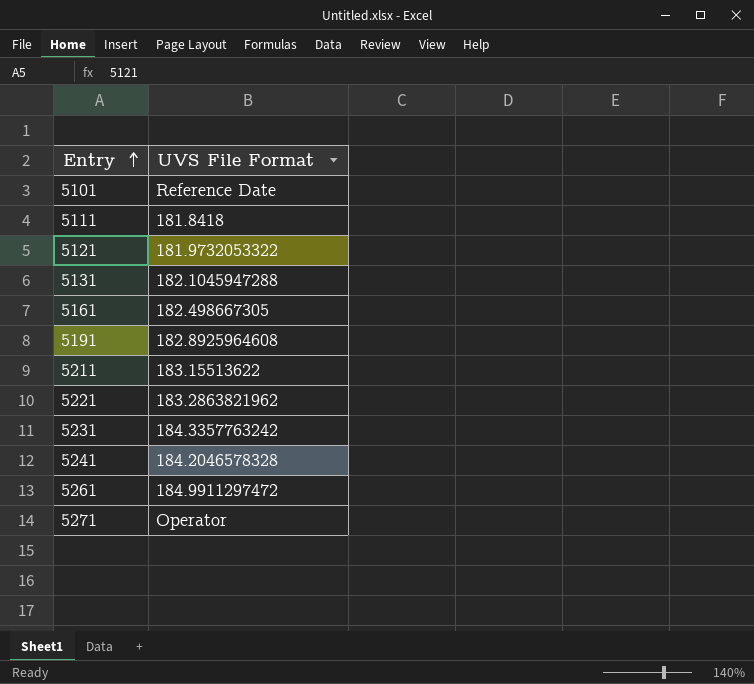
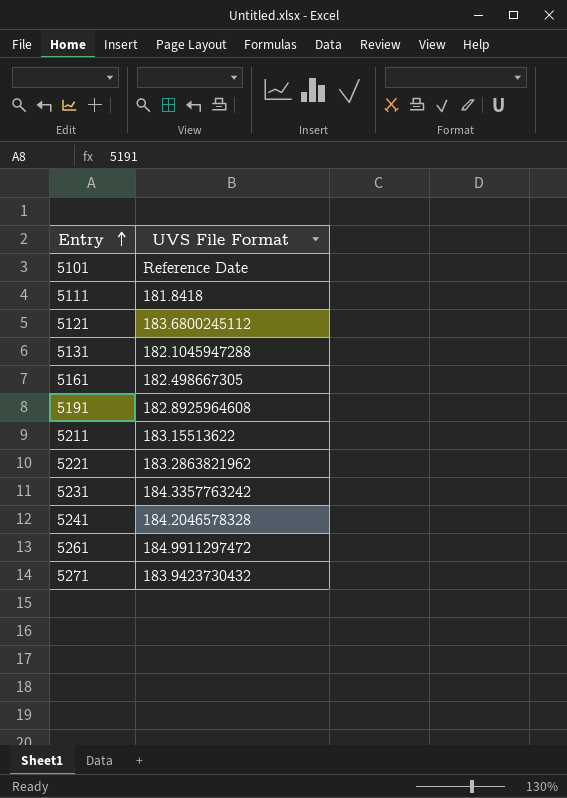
5121 | UVS File Format: 181.9732053322 -> 183.6800245112
5271 | UVS File Format: Operator -> 183.9423730432

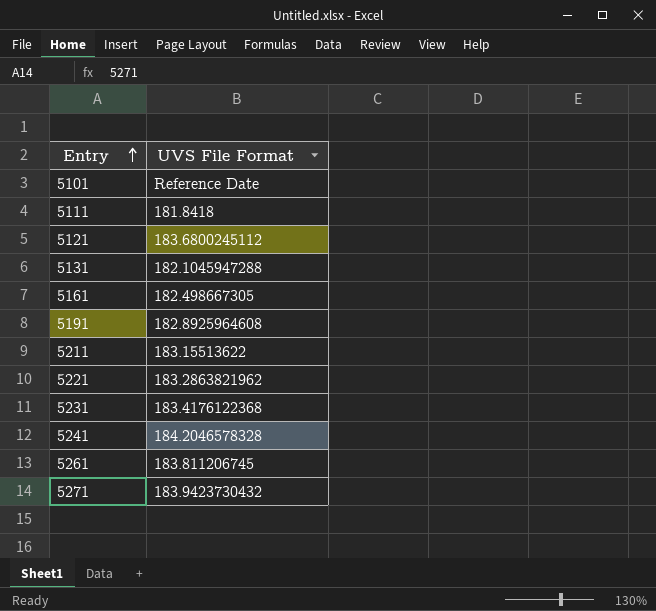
5231 | UVS File Format: 184.3357763242 -> 183.4176122368
5261 | UVS File Format: 184.9911297472 -> 183.811206745

